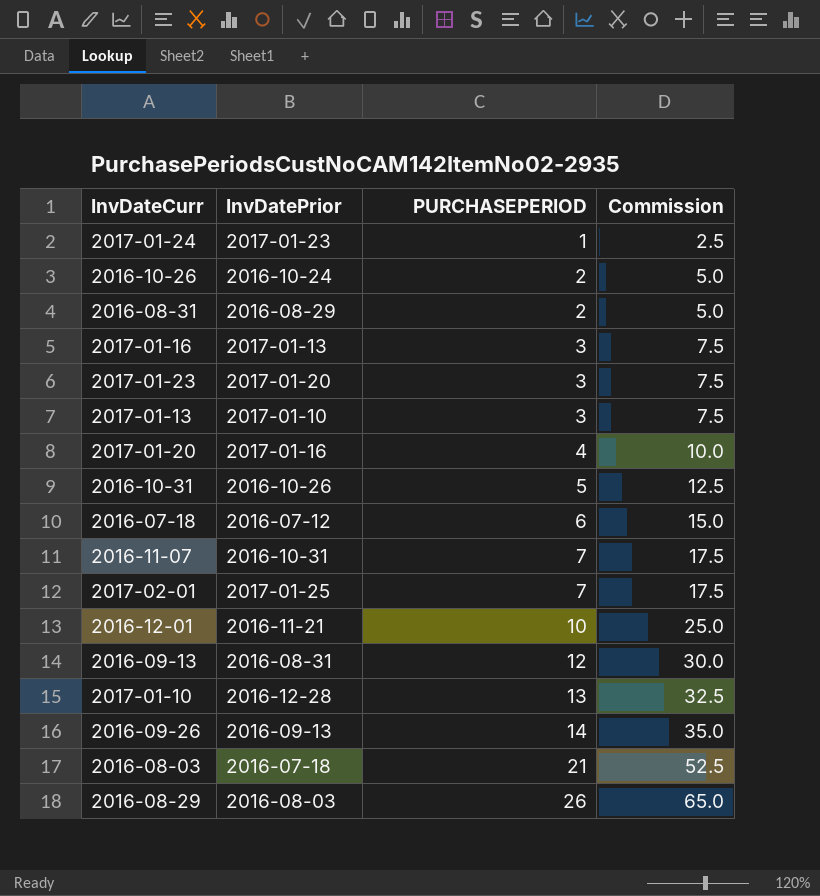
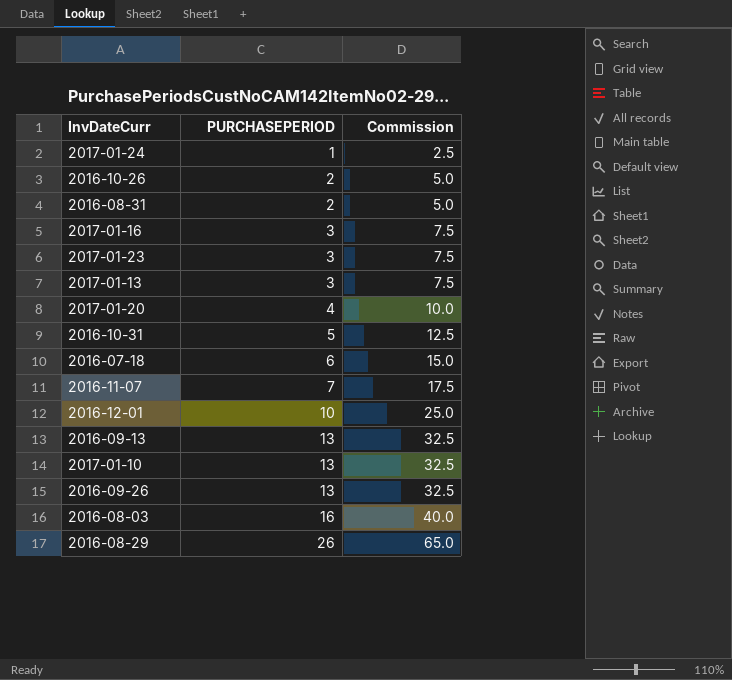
column InvDatePrior | position: 2 -> none
row 2017-02-01: 2017-01-25 | 7 | 17.5 -> none
2016-09-13 | PURCHASEPERIOD: 12 -> 13
2016-09-13 | Commission: 30.0 -> 32.5
2016-09-26 | PURCHASEPERIOD: 14 -> 13
2016-09-26 | Commission: 35.0 -> 32.5
2016-08-03 | PURCHASEPERIOD: 21 -> 16
2016-08-03 | Commission: 52.5 -> 40.0

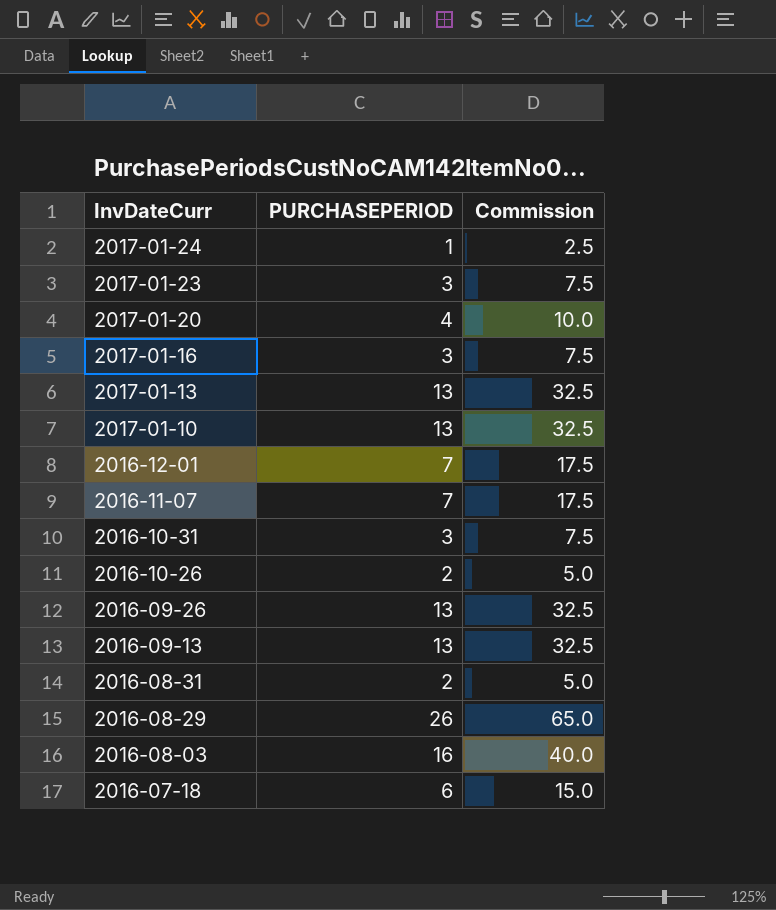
row order: PURCHASEPERIOD ascending -> InvDateCurr descending
2017-01-13 | PURCHASEPERIOD: 3 -> 13
2017-01-13 | Commission: 7.5 -> 32.5
2016-12-01 | PURCHASEPERIOD: 10 -> 7
2016-12-01 | Commission: 25.0 -> 17.5
2016-10-31 | PURCHASEPERIOD: 5 -> 3
2016-10-31 | Commission: 12.5 -> 7.5

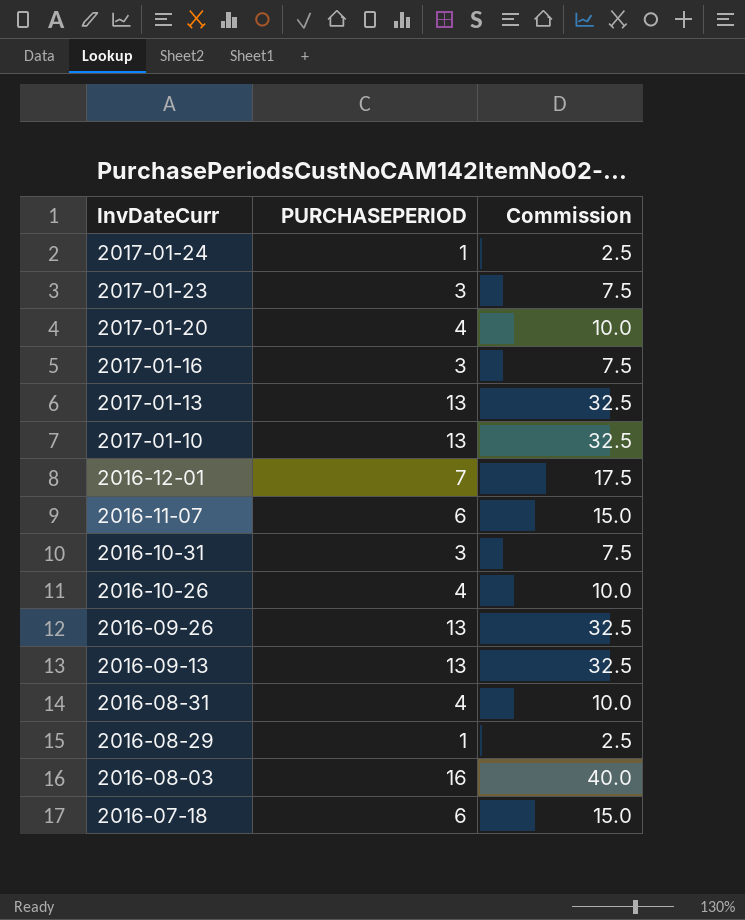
2016-11-07 | PURCHASEPERIOD: 7 -> 6
2016-11-07 | Commission: 17.5 -> 15.0
2016-10-26 | PURCHASEPERIOD: 2 -> 4
2016-10-26 | Commission: 5.0 -> 10.0
2016-08-31 | PURCHASEPERIOD: 2 -> 4
2016-08-31 | Commission: 5.0 -> 10.0
2016-08-29 | PURCHASEPERIOD: 26 -> 1
2016-08-29 | Commission: 65.0 -> 2.5

